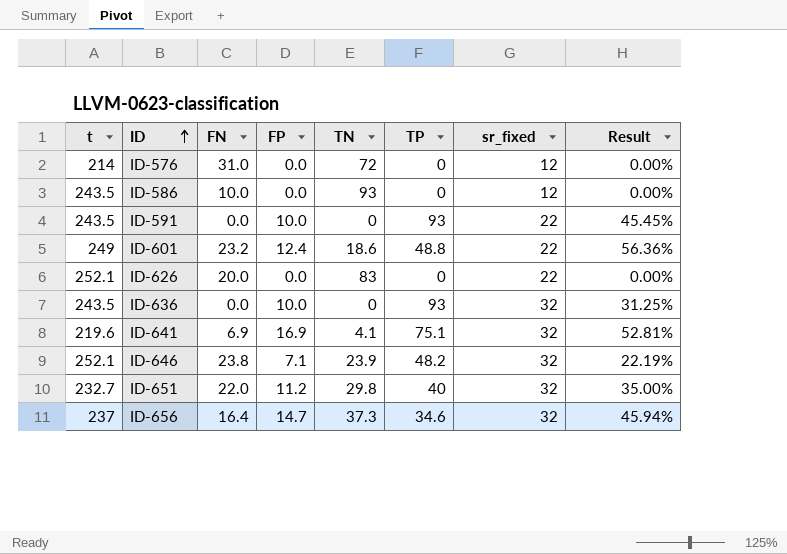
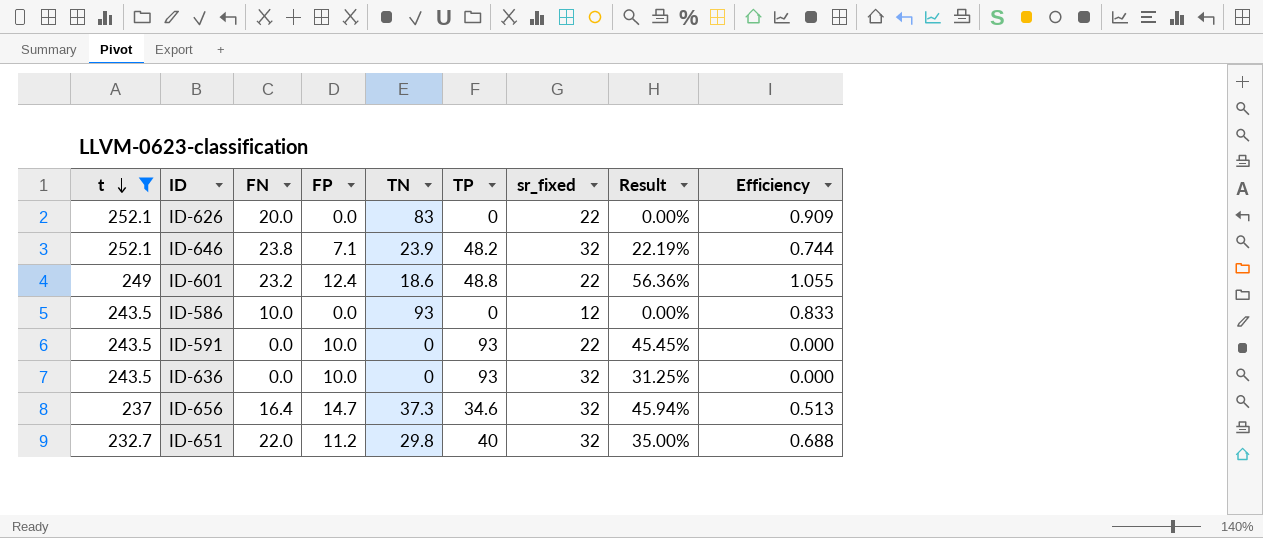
filter: none -> t >= 232.7
row order: ID ascending -> t descending
column Efficiency | formula: none -> [FN] / [sr_fixed]

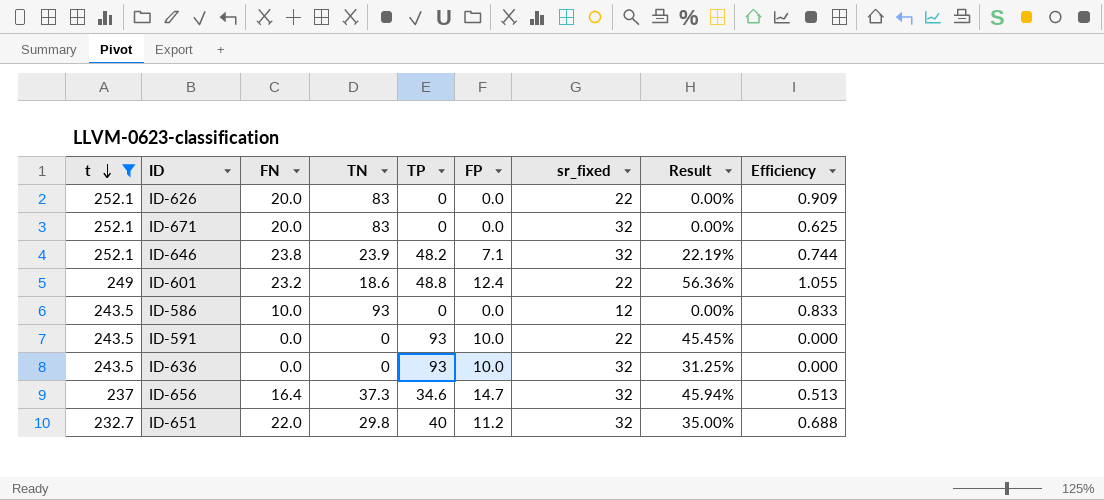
column FP | position: 4 -> 6
row ID-671: none -> 252.1 | 20.0 | 83 | 0 | 0.0 | 32 | 0.00% | 0.625

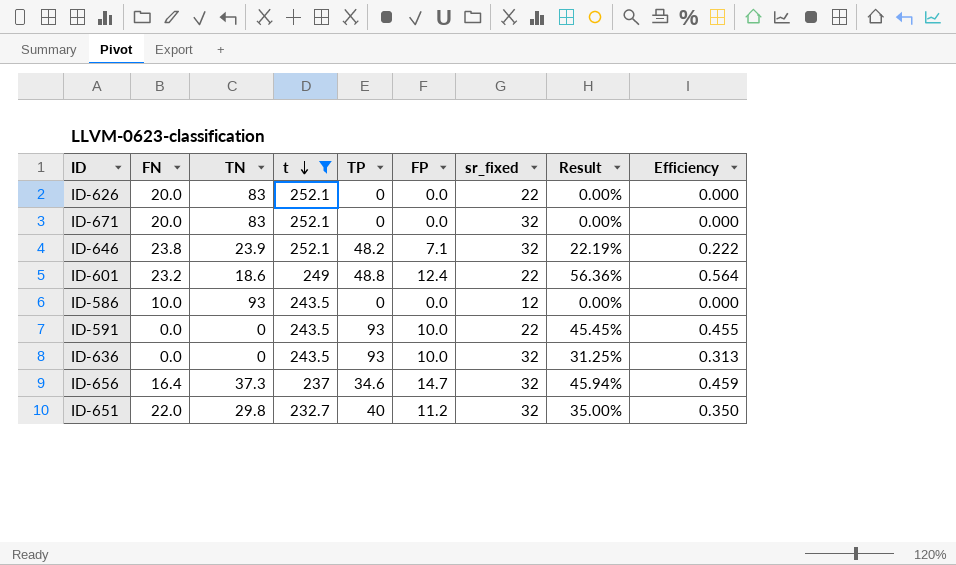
column t | position: 1 -> 4
column Efficiency | formula: [FN] / [sr_fixed] -> [FP] / [sr_fixed]

